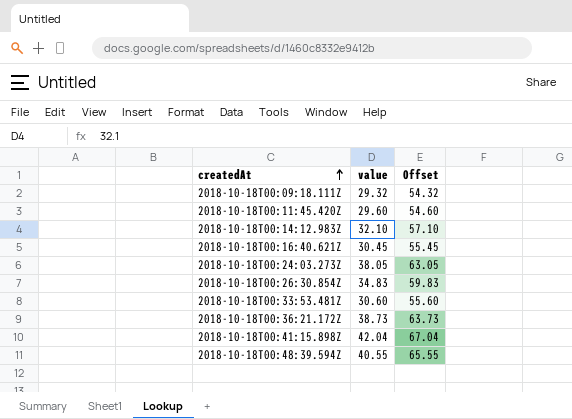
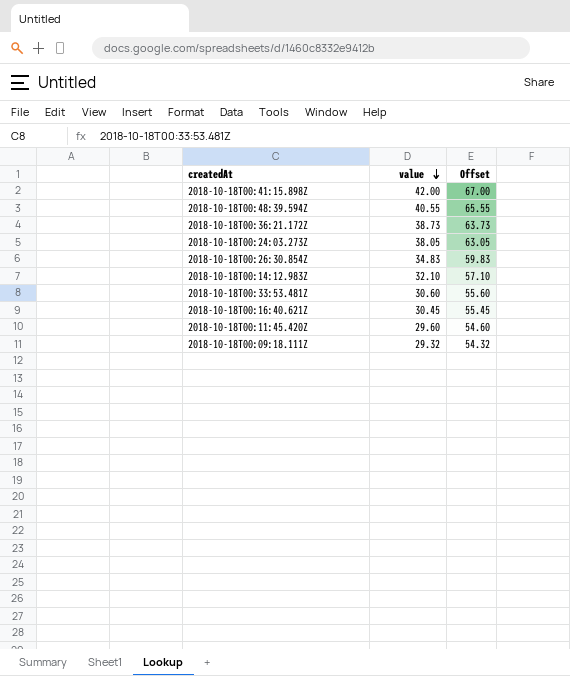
row order: createdAt ascending -> value descending
2018-10-18T00:41:15.898Z | value: 42.04 -> 42.00
2018-10-18T00:41:15.898Z | Offset: 67.04 -> 67.00

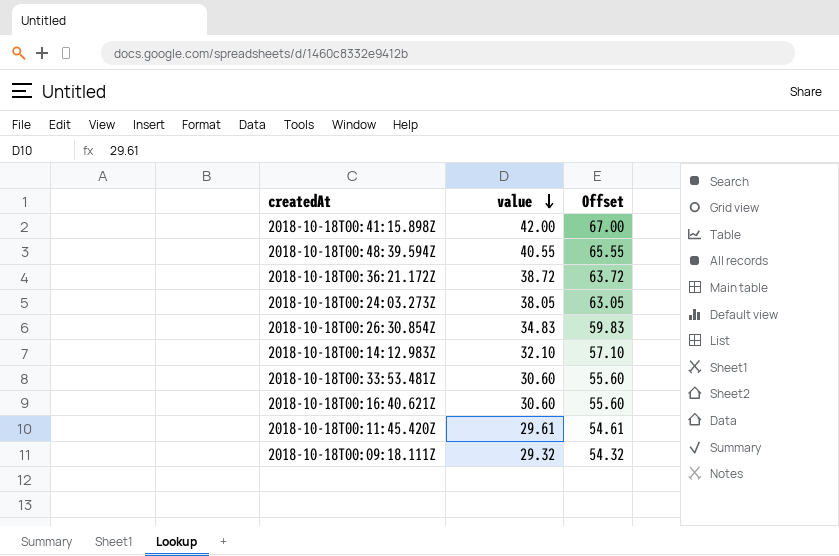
2018-10-18T00:36:21.172Z | value: 38.73 -> 38.72
2018-10-18T00:36:21.172Z | Offset: 63.73 -> 63.72
2018-10-18T00:16:40.621Z | value: 30.45 -> 30.60
2018-10-18T00:16:40.621Z | Offset: 55.45 -> 55.60
2018-10-18T00:11:45.420Z | value: 29.60 -> 29.61
2018-10-18T00:11:45.420Z | Offset: 54.60 -> 54.61

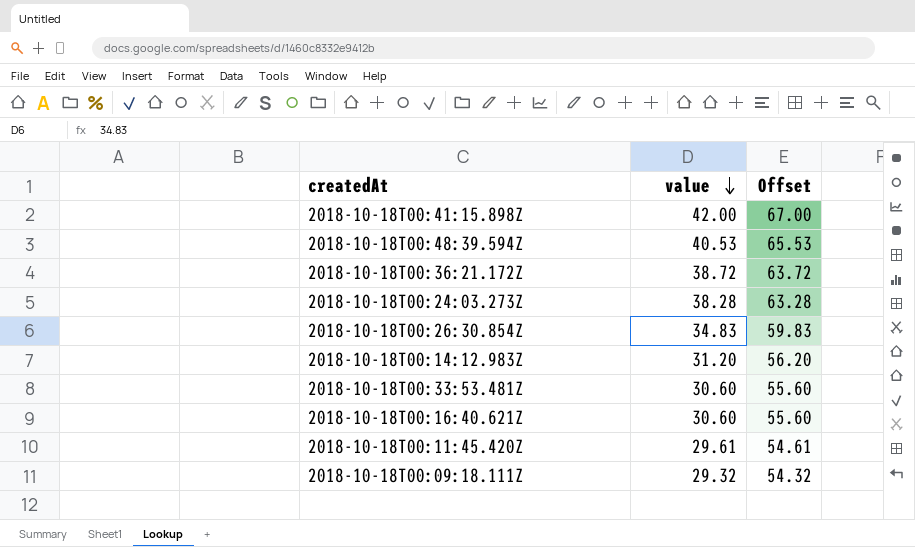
2018-10-18T00:48:39.594Z | value: 40.55 -> 40.53
2018-10-18T00:48:39.594Z | Offset: 65.55 -> 65.53
2018-10-18T00:24:03.273Z | value: 38.05 -> 38.28
2018-10-18T00:24:03.273Z | Offset: 63.05 -> 63.28
2018-10-18T00:14:12.983Z | value: 32.10 -> 31.20
2018-10-18T00:14:12.983Z | Offset: 57.10 -> 56.20

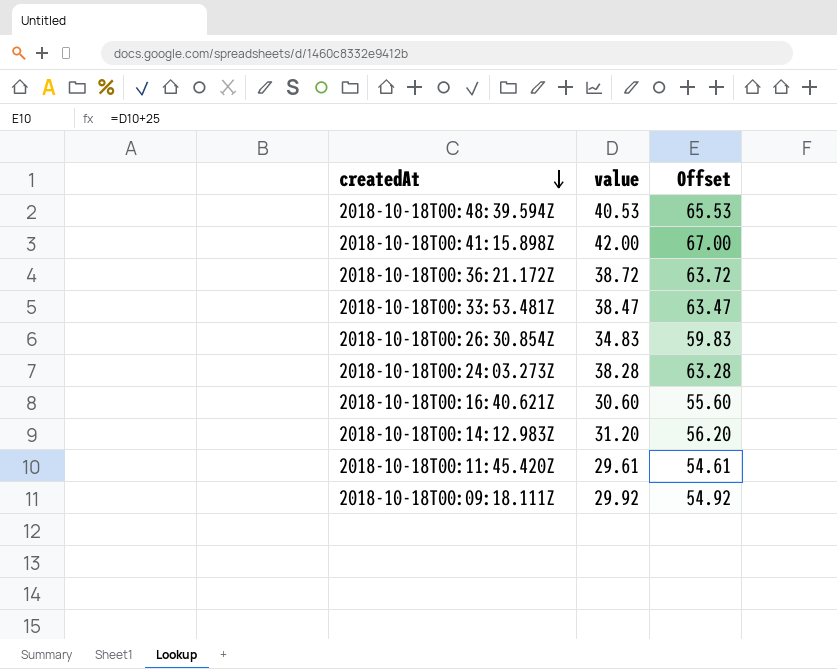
row order: value descending -> createdAt descending
2018-10-18T00:33:53.481Z | value: 30.60 -> 38.47
2018-10-18T00:33:53.481Z | Offset: 55.60 -> 63.47
2018-10-18T00:09:18.111Z | value: 29.32 -> 29.92
2018-10-18T00:09:18.111Z | Offset: 54.32 -> 54.92

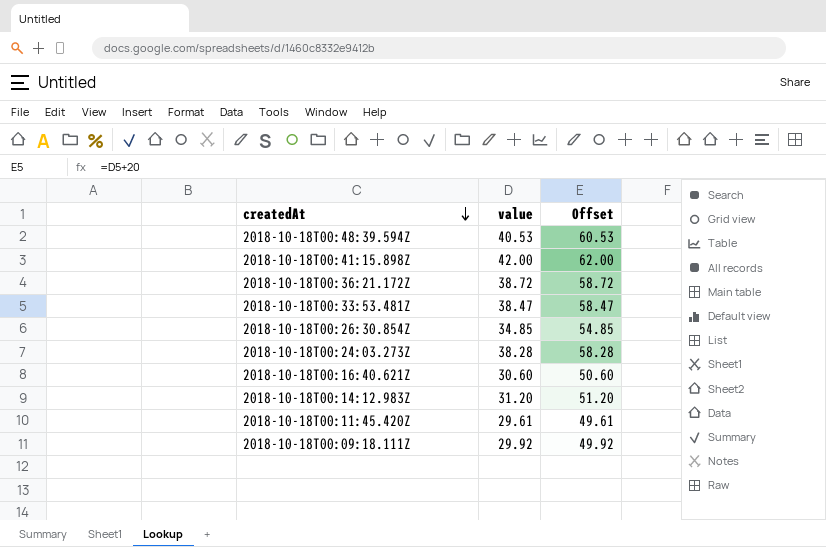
column Offset | formula: [value] + 25 -> [value] + 20
2018-10-18T00:26:30.854Z | value: 34.83 -> 34.85

